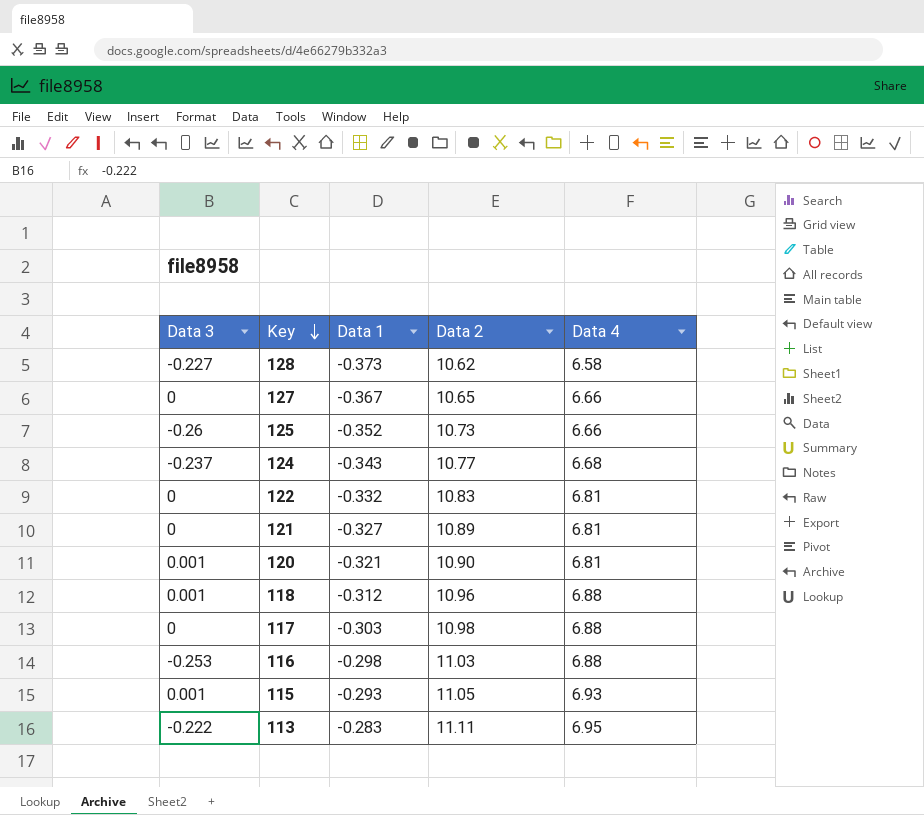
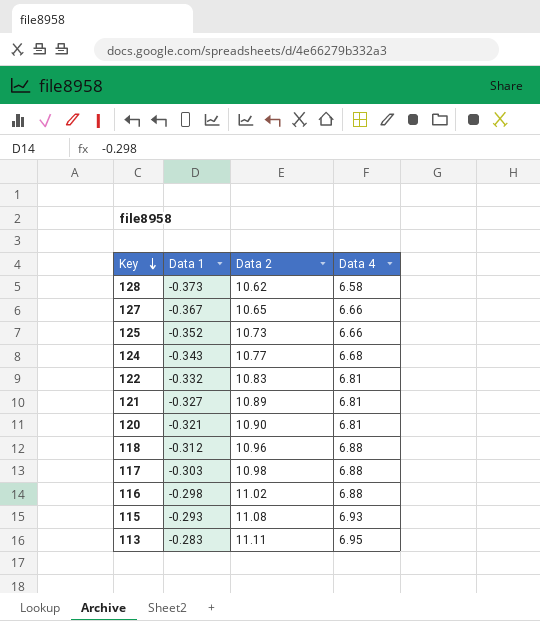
column Data 3 | position: 1 -> none
116 | Data 2: 11.03 -> 11.02
115 | Data 2: 11.05 -> 11.08

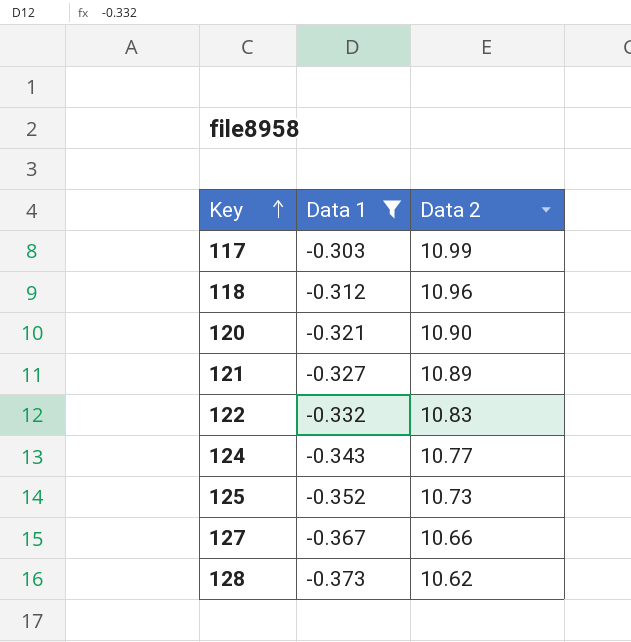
filter: none -> Data 1 <= -0.303
row order: Key descending -> Key ascending
column Data 4 | position: 4 -> none
117 | Data 2: 10.98 -> 10.99
127 | Data 2: 10.65 -> 10.66

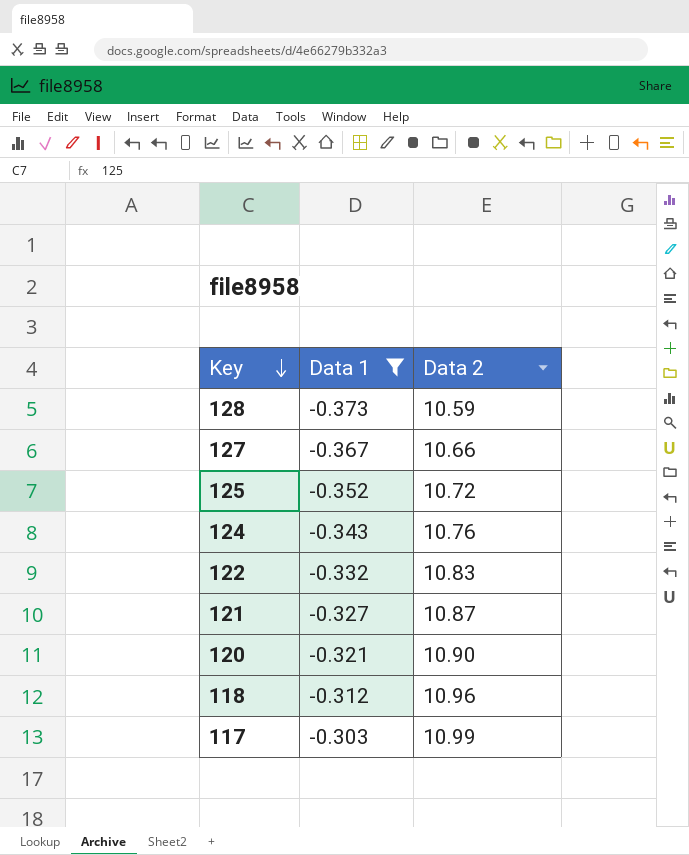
row order: Key ascending -> Key descending
128 | Data 2: 10.62 -> 10.59
125 | Data 2: 10.73 -> 10.72
124 | Data 2: 10.77 -> 10.76
121 | Data 2: 10.89 -> 10.87

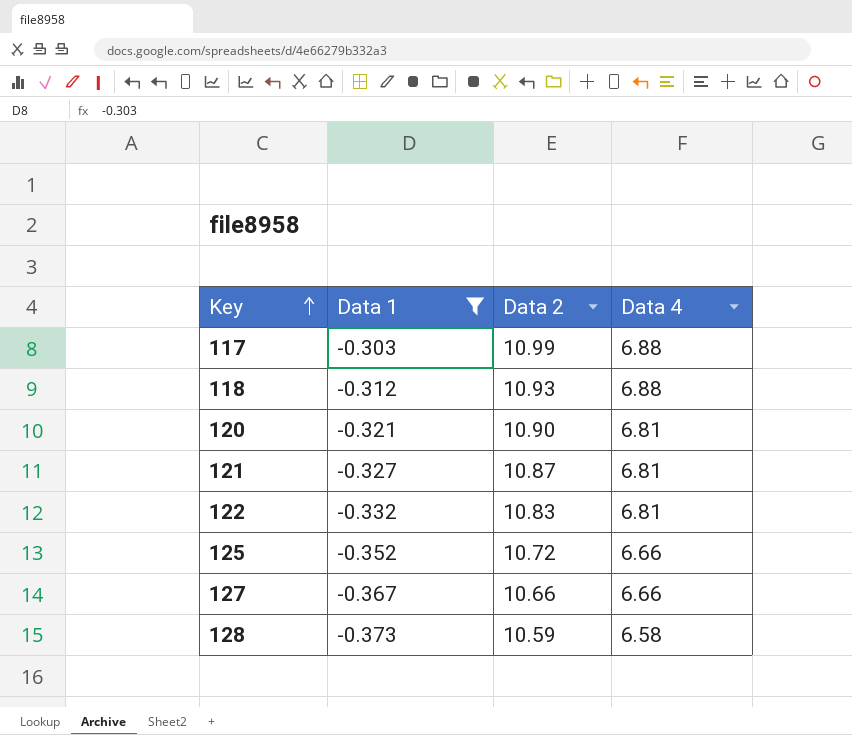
row order: Key descending -> Key ascending
column Data 4 | position: none -> 4
row 124: -0.343 | 10.76 -> none
118 | Data 2: 10.96 -> 10.93

